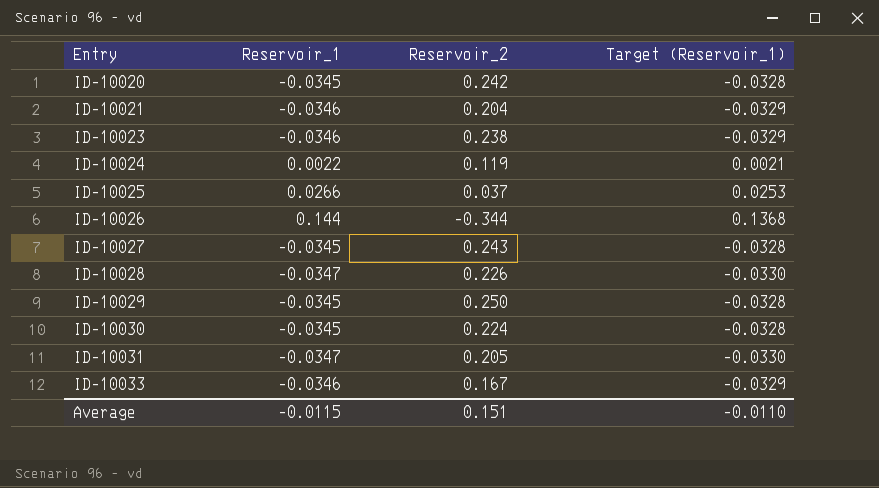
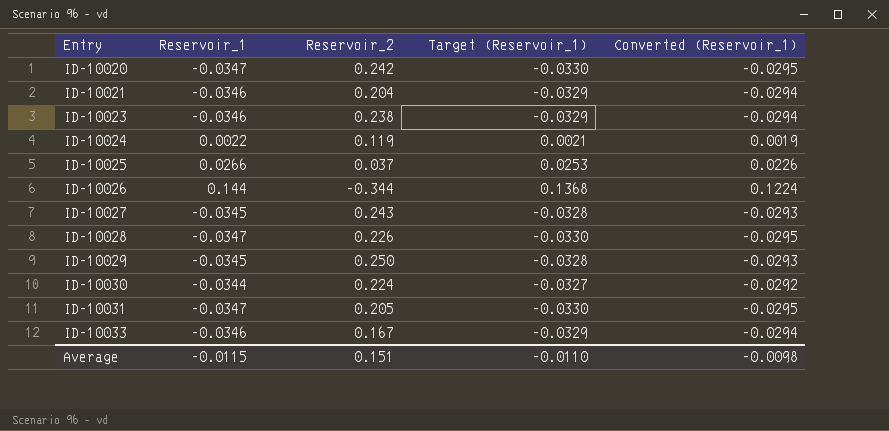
column Converted (Reservoir_1) | formula: none -> [Reservoir_1] * 0.85
ID-10020 | Reservoir_1: -0.0345 -> -0.0347
ID-10020 | Target (Reservoir_1): -0.0328 -> -0.0330
ID-10030 | Reservoir_1: -0.0345 -> -0.0344
ID-10030 | Target (Reservoir_1): -0.0328 -> -0.0327

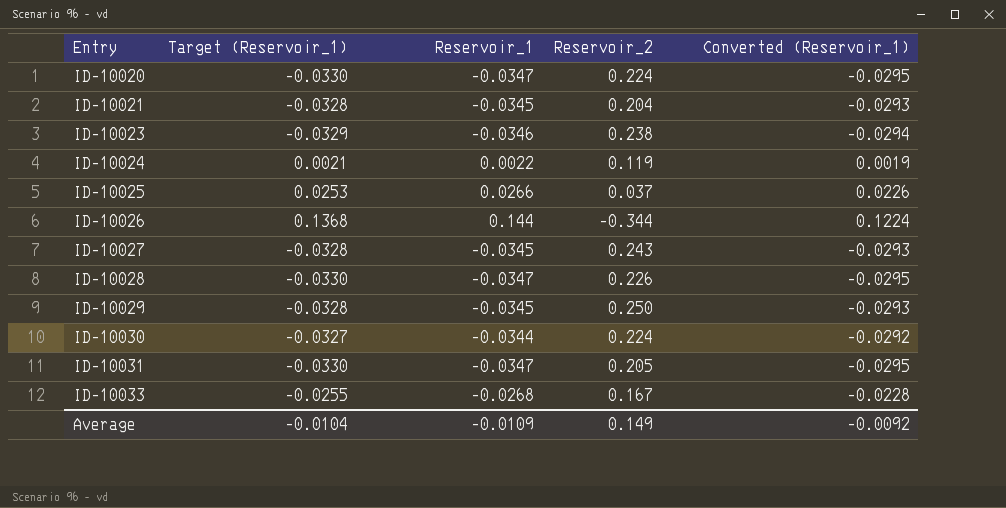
column Target (Reservoir_1) | position: 4 -> 2
ID-10020 | Reservoir_2: 0.242 -> 0.224
ID-10021 | Target (Reservoir_1): -0.0329 -> -0.0328
ID-10021 | Reservoir_1: -0.0346 -> -0.0345
ID-10021 | Converted (Reservoir_1): -0.0294 -> -0.0293
ID-10033 | Target (Reservoir_1): -0.0329 -> -0.0255
ID-10033 | Reservoir_1: -0.0346 -> -0.0268
ID-10033 | Converted (Reservoir_1): -0.0294 -> -0.0228
Average | Target (Reservoir_1): -0.0110 -> -0.0104
Average | Reservoir_1: -0.0115 -> -0.0109
Average | Reservoir_2: 0.151 -> 0.149
Average | Converted (Reservoir_1): -0.0098 -> -0.0092

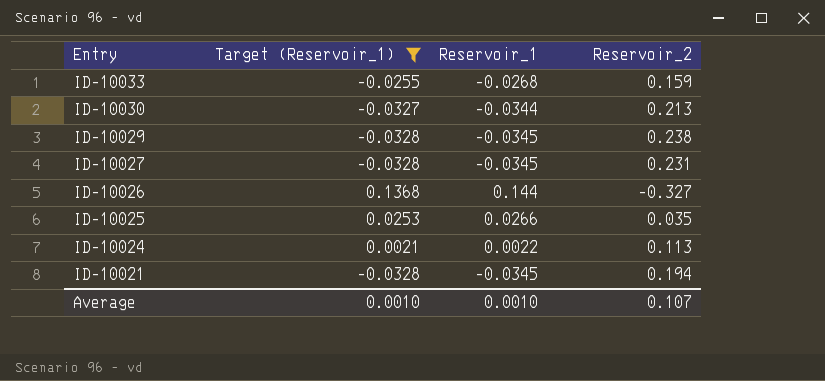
filter: none -> Target (Reservoir_1) >= -0.0328
row order: Entry ascending -> Entry descending
column Converted (Reservoir_1) | formula: [Reservoir_1] * 0.85 -> none
ID-10033 | Reservoir_2: 0.167 -> 0.159
ID-10030 | Reservoir_2: 0.224 -> 0.213
ID-10029 | Reservoir_2: 0.250 -> 0.238
ID-10027 | Reservoir_2: 0.243 -> 0.231
ID-10026 | Reservoir_2: -0.344 -> -0.327
ID-10025 | Reservoir_2: 0.037 -> 0.035
ID-10024 | Reservoir_2: 0.119 -> 0.113
ID-10021 | Reservoir_2: 0.204 -> 0.194
Average | Target (Reservoir_1): -0.0104 -> 0.0010
Average | Reservoir_1: -0.0109 -> 0.0010
Average | Reservoir_2: 0.149 -> 0.107

